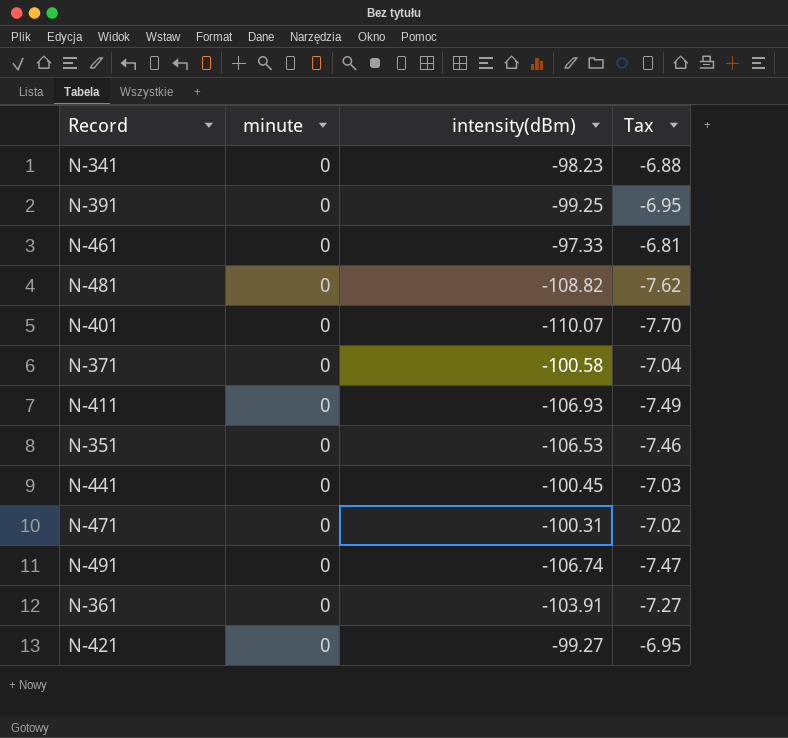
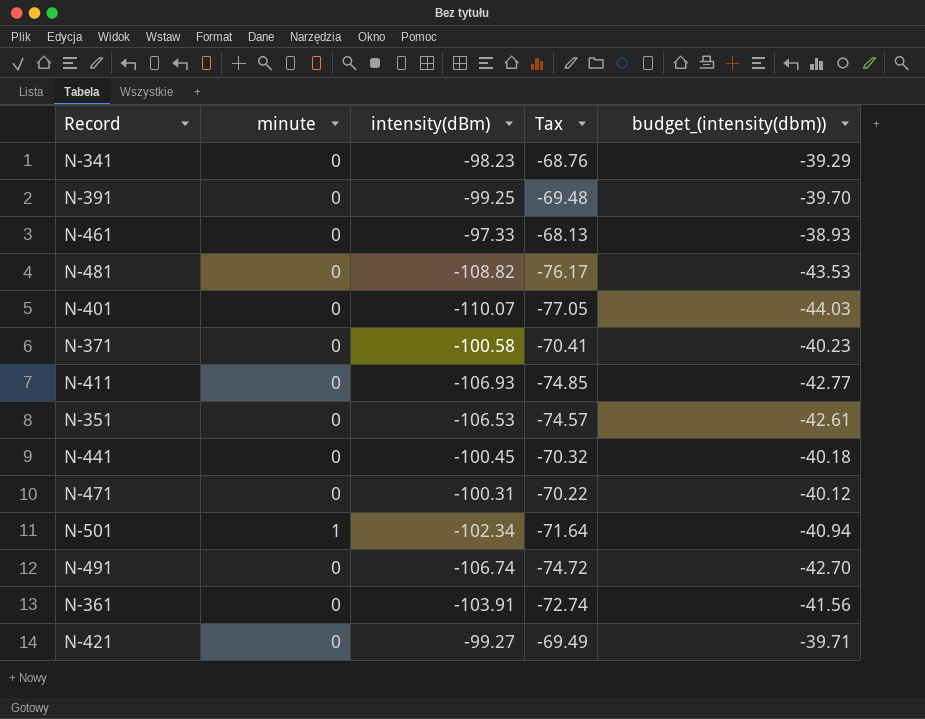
column Tax | formula: [intensity(dBm)] * 0.07 -> [intensity(dBm)] * 0.7
column budget_(intensity(dbm)) | formula: none -> [intensity(dBm)] * 0.4
row N-501: none -> 1 | -102.34 | -71.64 | -40.94

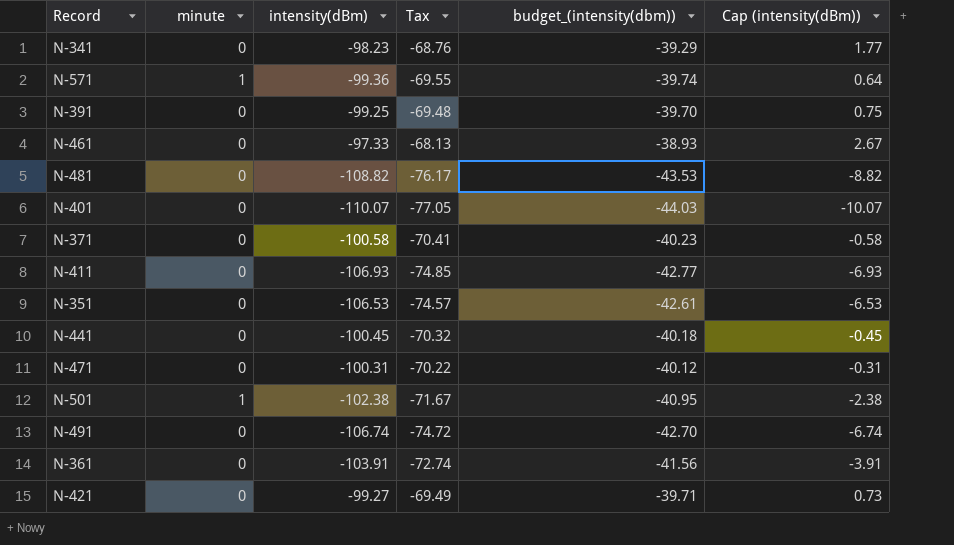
column Cap (intensity(dBm)) | formula: none -> [intensity(dBm)] + 100
row N-571: none -> 1 | -99.36 | -69.55 | -39.74 | 0.64
N-501 | intensity(dBm): -102.34 -> -102.38
N-501 | Tax: -71.64 -> -71.67
N-501 | budget_(intensity(dbm)): -40.94 -> -40.95

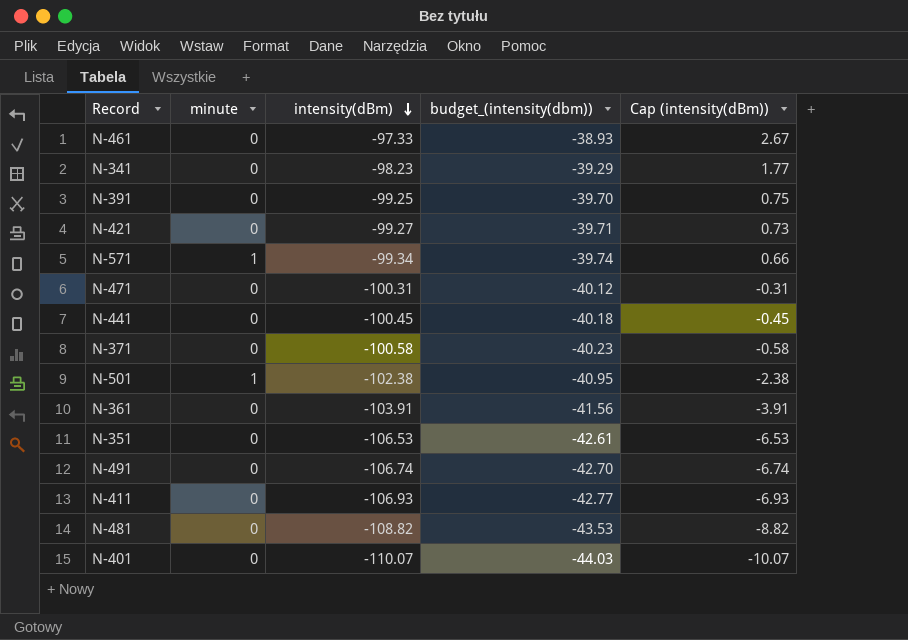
row order: none -> intensity(dBm) descending
column Tax | formula: [intensity(dBm)] * 0.7 -> none
N-571 | intensity(dBm): -99.36 -> -99.34
N-571 | Cap (intensity(dBm)): 0.64 -> 0.66

